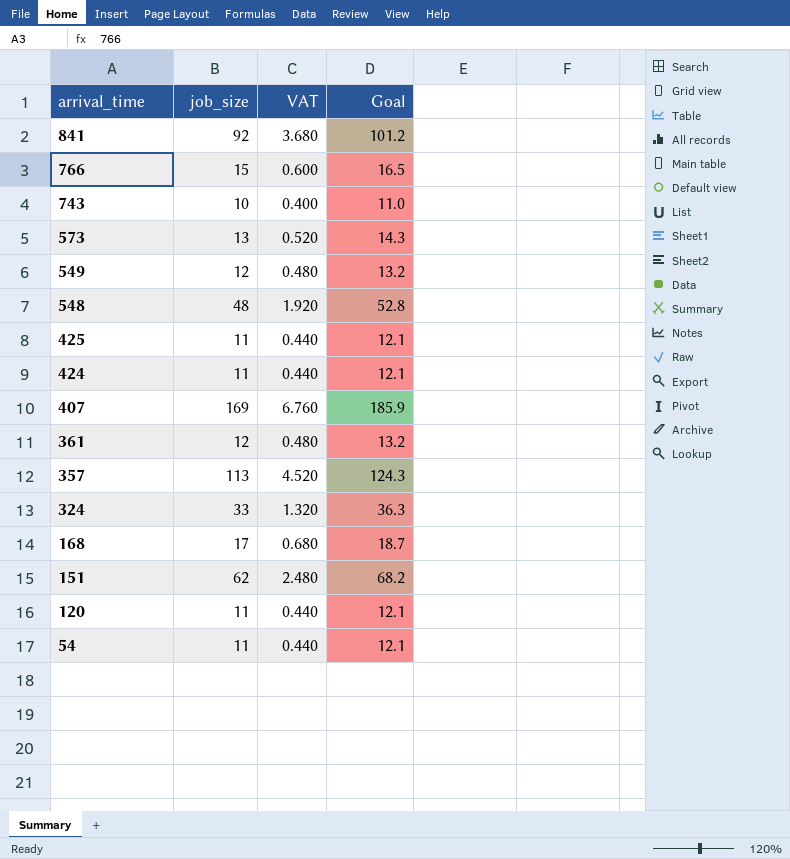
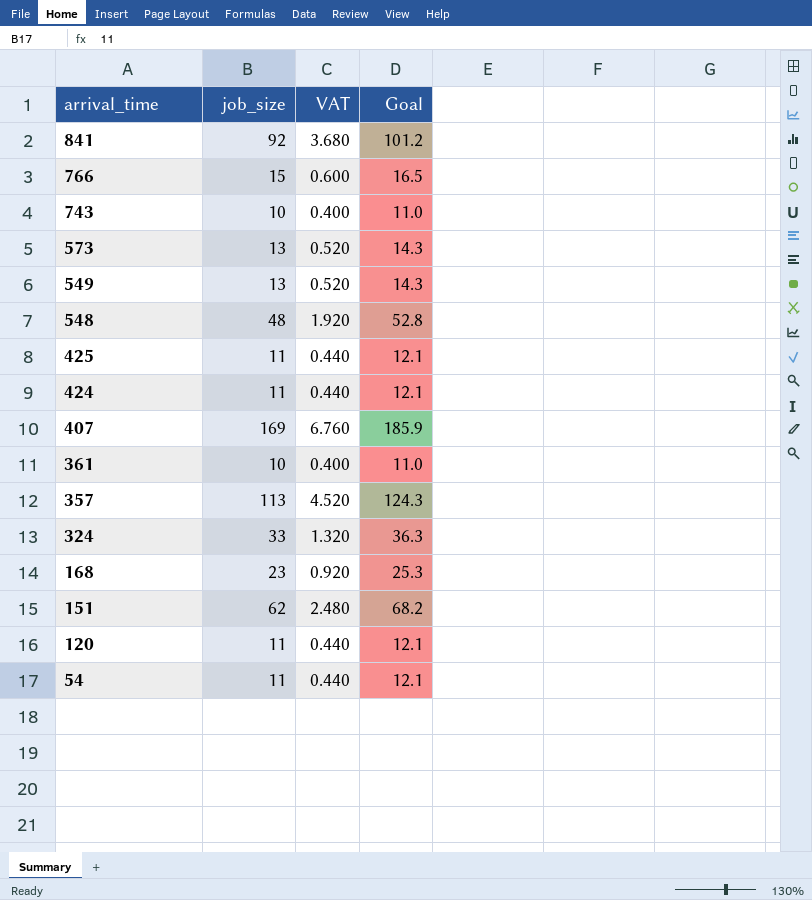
549 | job_size: 12 -> 13
549 | VAT: 0.480 -> 0.520
549 | Goal: 13.2 -> 14.3
361 | job_size: 12 -> 10
361 | VAT: 0.480 -> 0.400
361 | Goal: 13.2 -> 11.0
168 | job_size: 17 -> 23
168 | VAT: 0.680 -> 0.920
168 | Goal: 18.7 -> 25.3

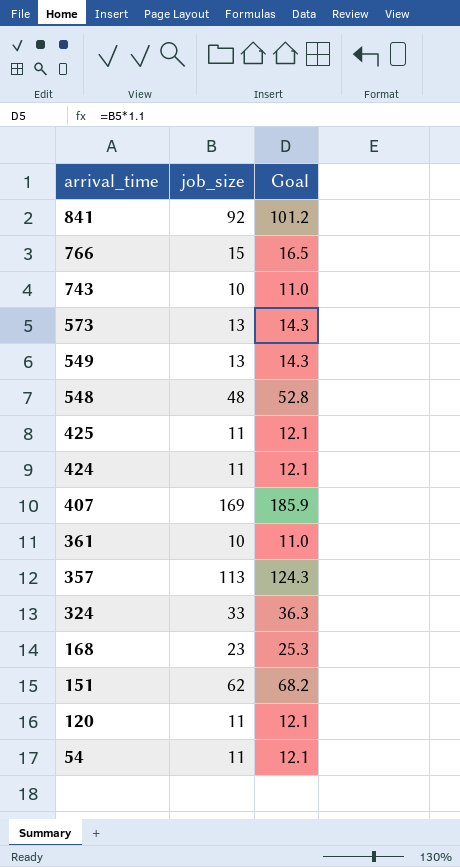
column VAT | formula: [job_size] * 0.04 -> none

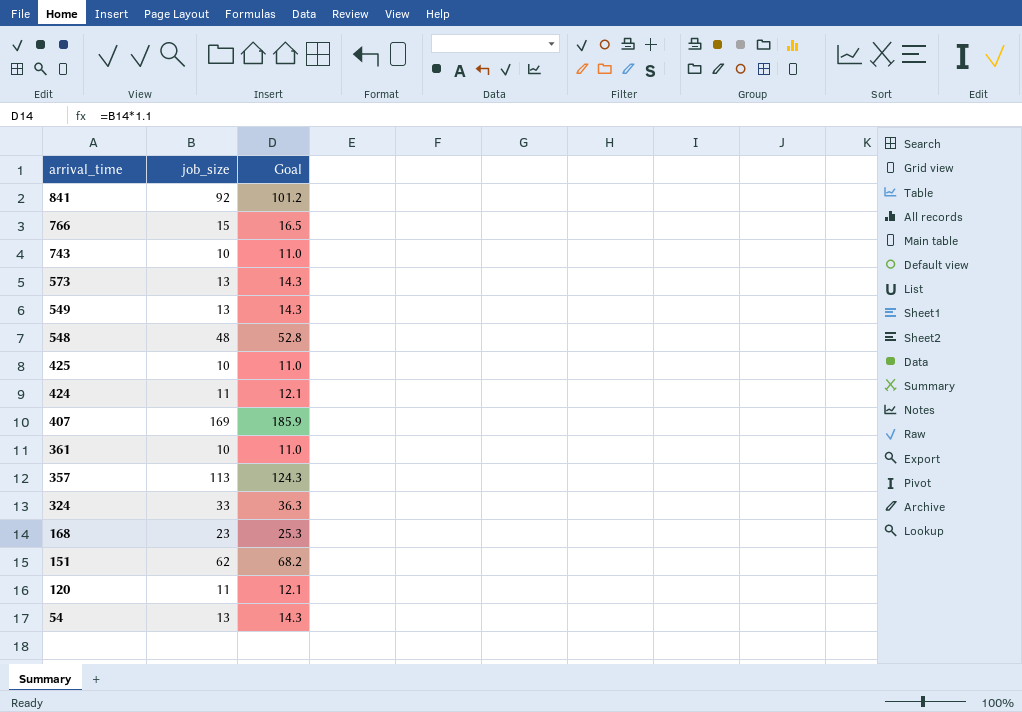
425 | job_size: 11 -> 10
425 | Goal: 12.1 -> 11.0
54 | job_size: 11 -> 13
54 | Goal: 12.1 -> 14.3

